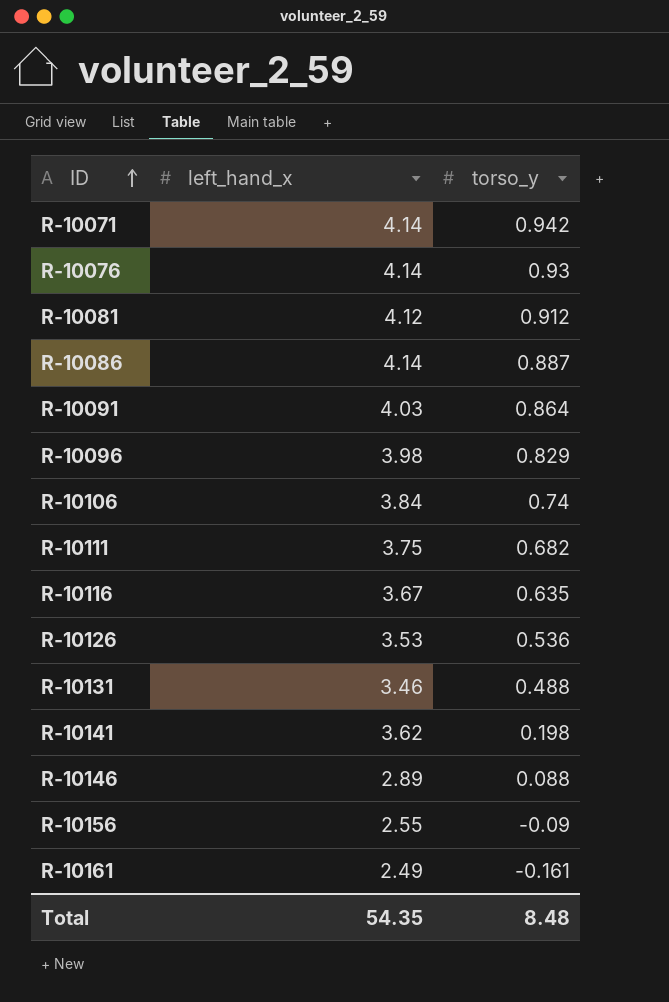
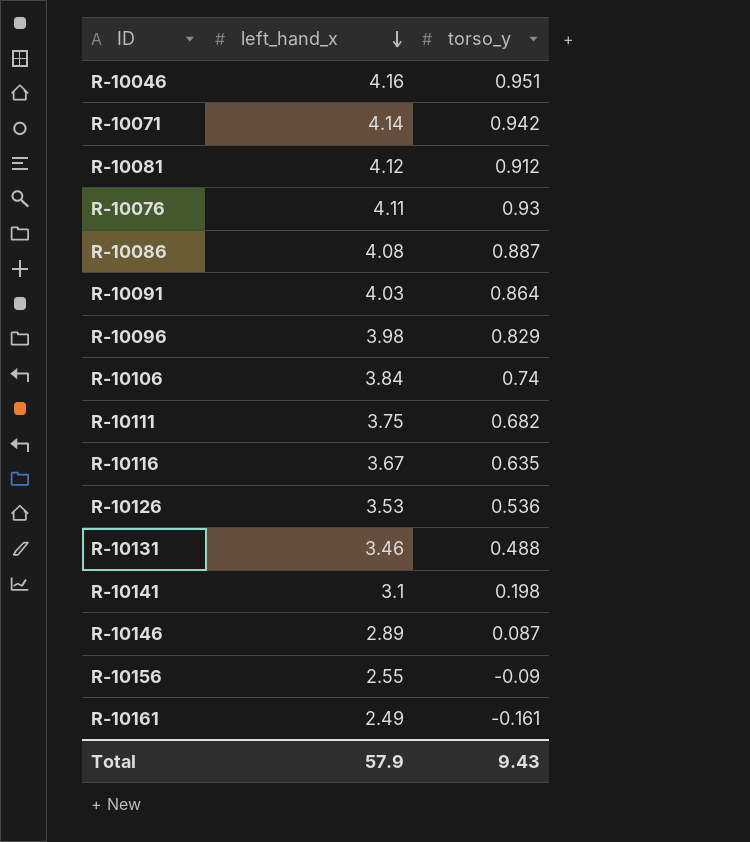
row order: ID ascending -> left_hand_x descending
row R-10046: none -> 4.16 | 0.951
R-10076 | left_hand_x: 4.14 -> 4.11
R-10086 | left_hand_x: 4.14 -> 4.08
R-10141 | left_hand_x: 3.62 -> 3.1
R-10146 | torso_y: 0.088 -> 0.087
Total | left_hand_x: 54.35 -> 57.9
Total | torso_y: 8.48 -> 9.43

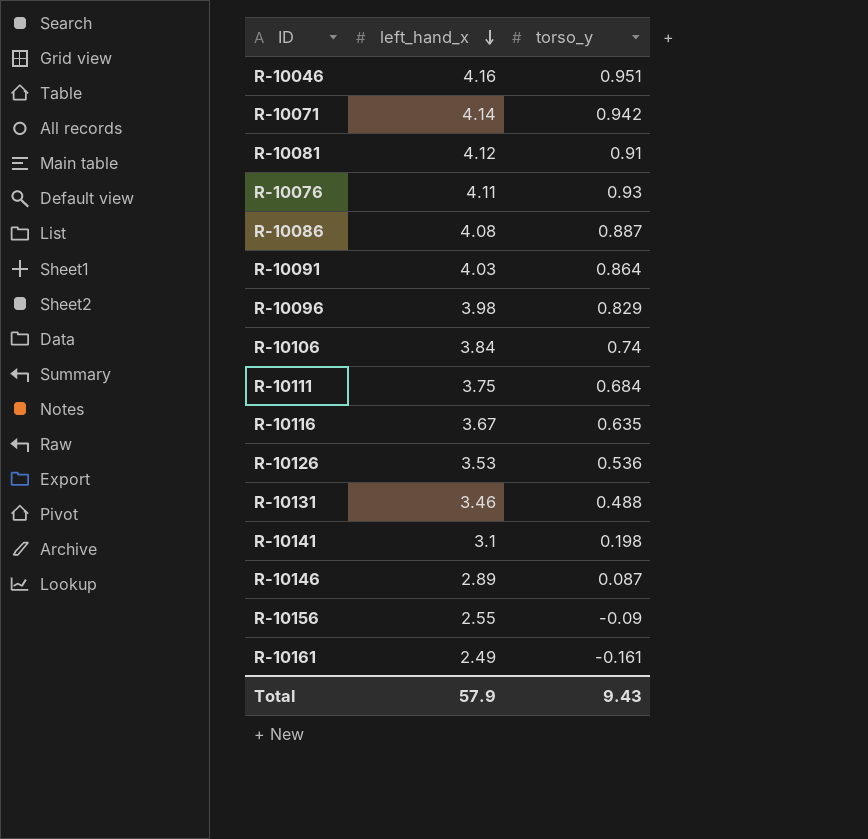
R-10081 | torso_y: 0.912 -> 0.91
R-10111 | torso_y: 0.682 -> 0.684

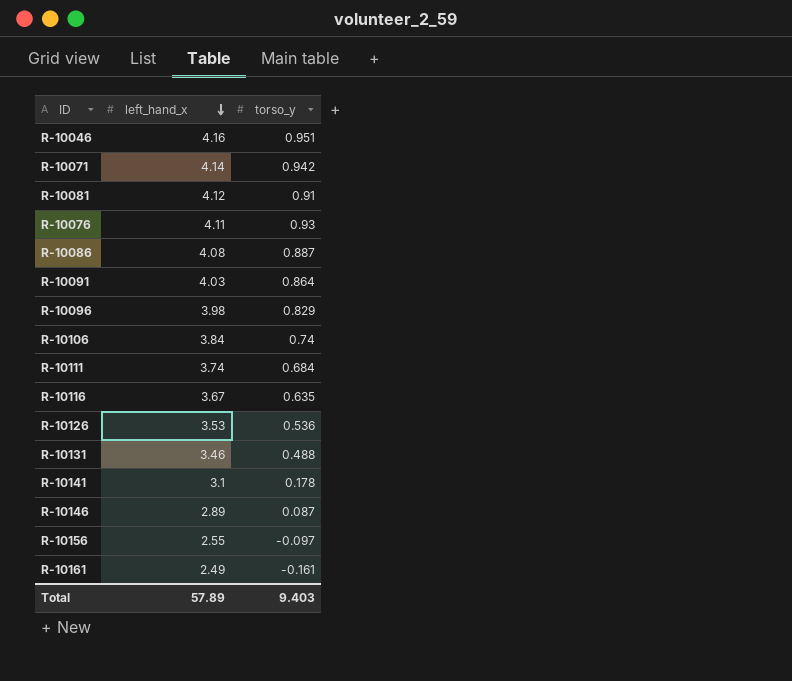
R-10111 | left_hand_x: 3.75 -> 3.74
R-10141 | torso_y: 0.198 -> 0.178
R-10156 | torso_y: -0.09 -> -0.097
Total | left_hand_x: 57.9 -> 57.89
Total | torso_y: 9.43 -> 9.403

